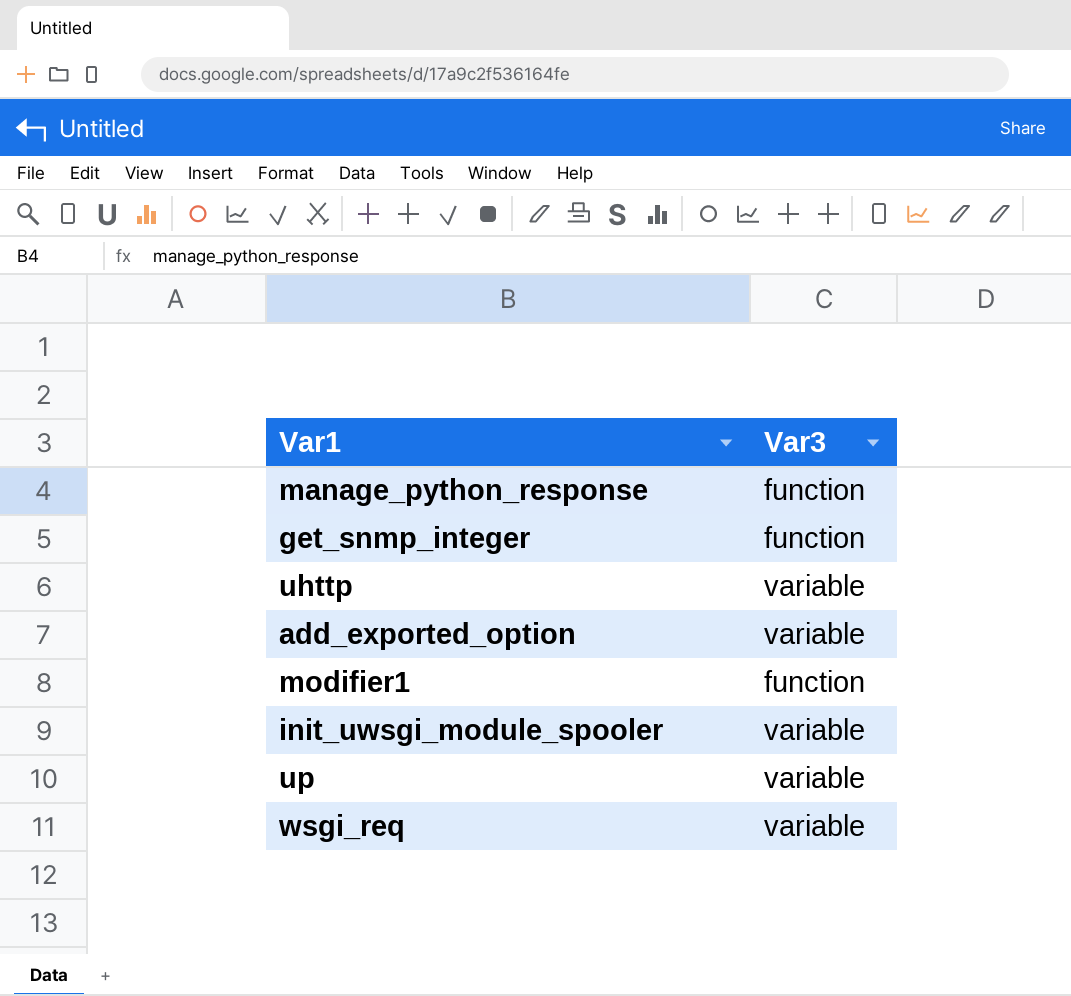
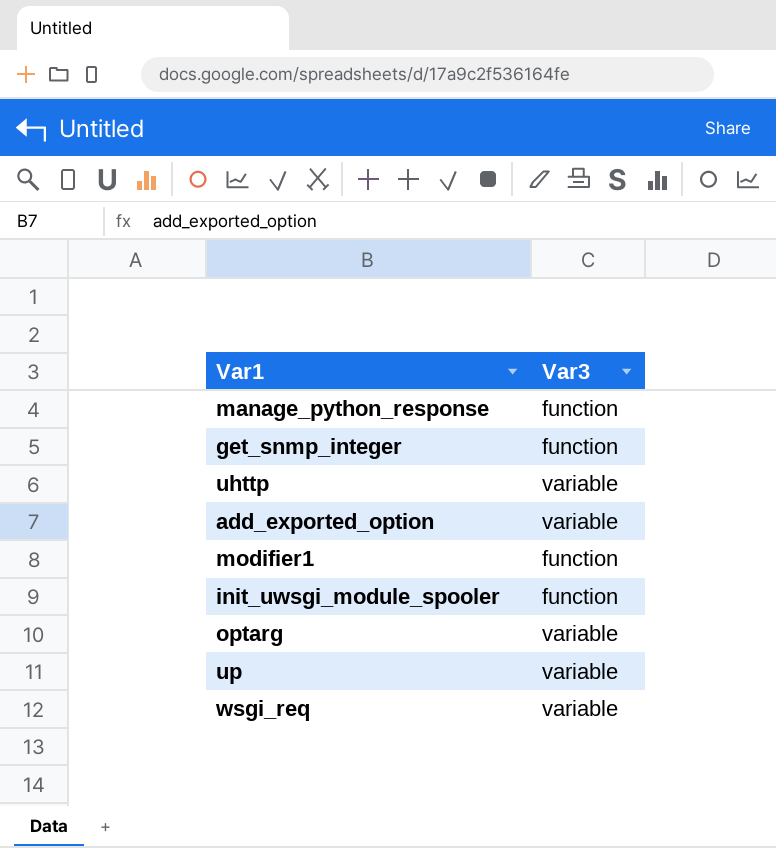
init_uwsgi_module_spooler | Var3: variable -> function
row optarg: none -> variable

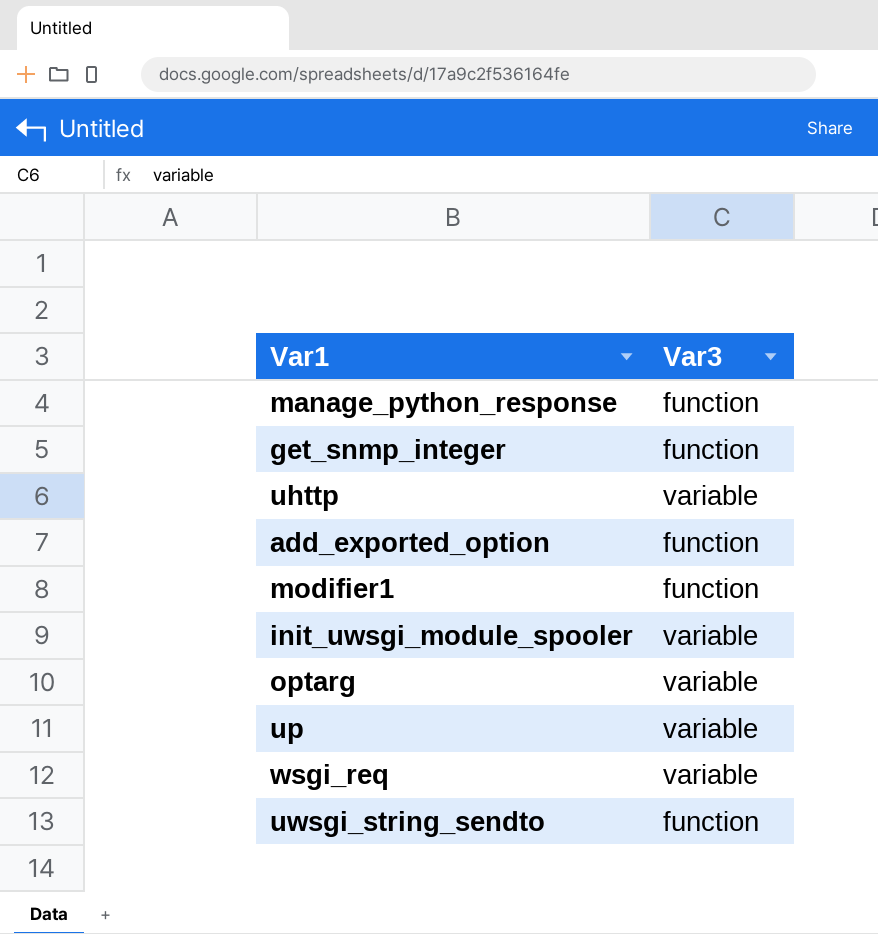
add_exported_option | Var3: variable -> function
init_uwsgi_module_spooler | Var3: function -> variable
row uwsgi_string_sendto: none -> function

